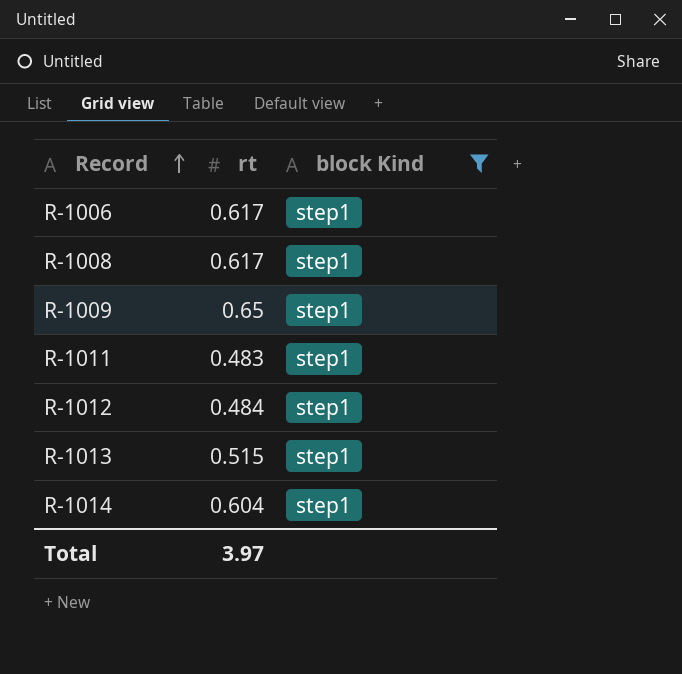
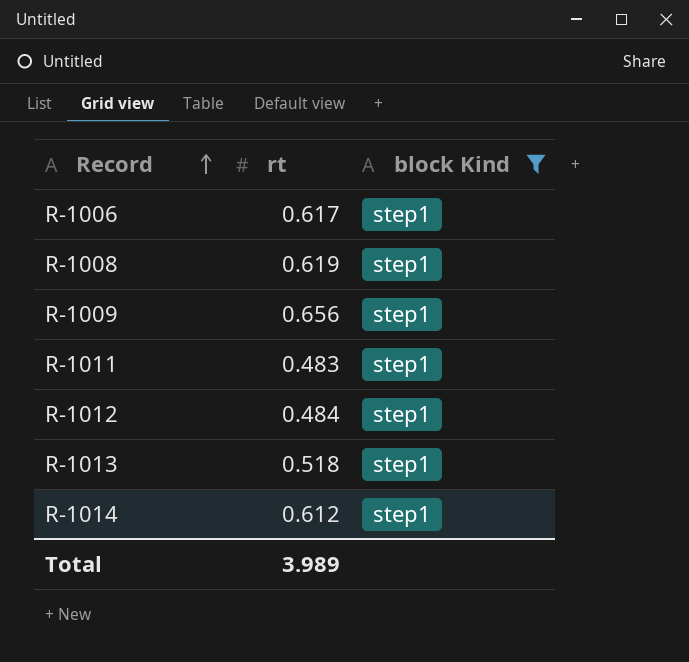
R-1008 | rt: 0.617 -> 0.619
R-1009 | rt: 0.65 -> 0.656
R-1013 | rt: 0.515 -> 0.518
R-1014 | rt: 0.604 -> 0.612
Total | rt: 3.97 -> 3.989

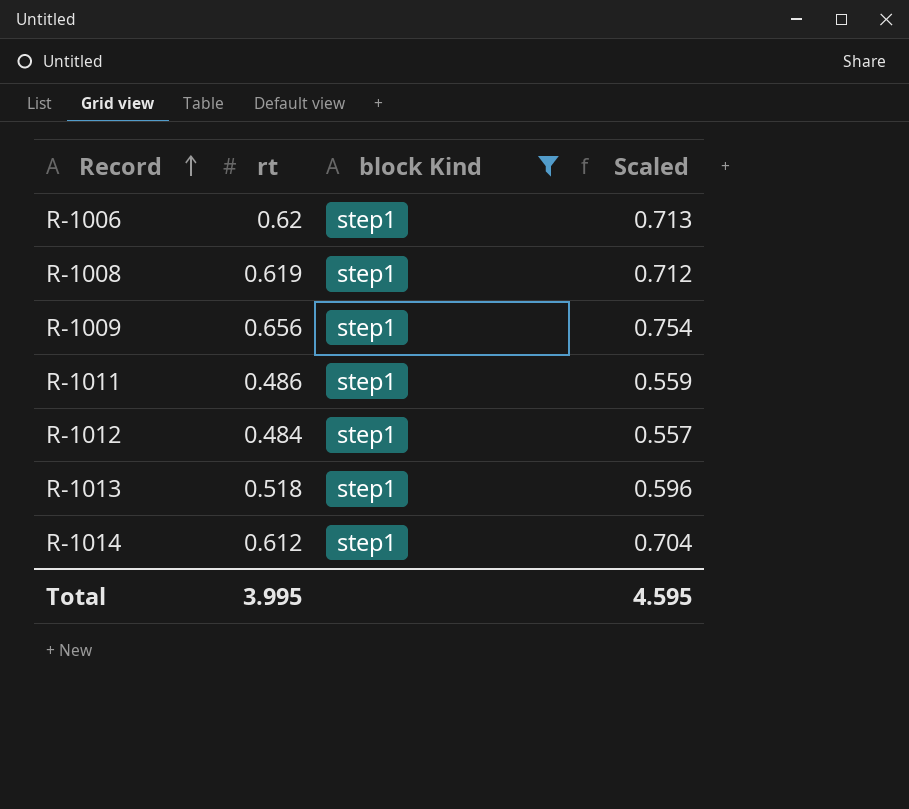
column Scaled | formula: none -> [rt] * 1.15
R-1006 | rt: 0.617 -> 0.62
R-1011 | rt: 0.483 -> 0.486
Total | rt: 3.989 -> 3.995

